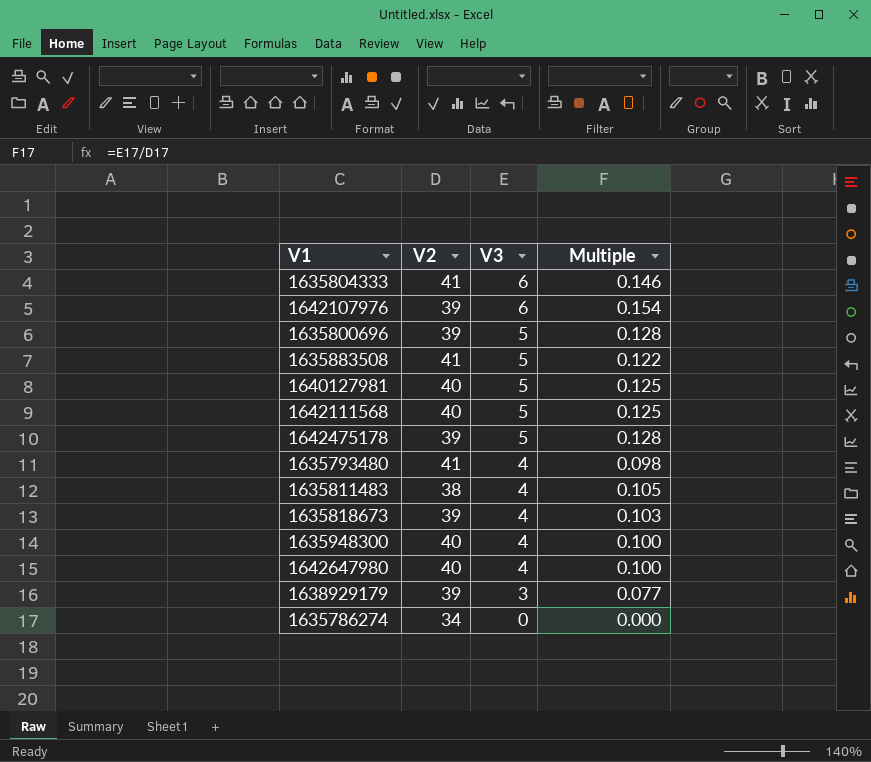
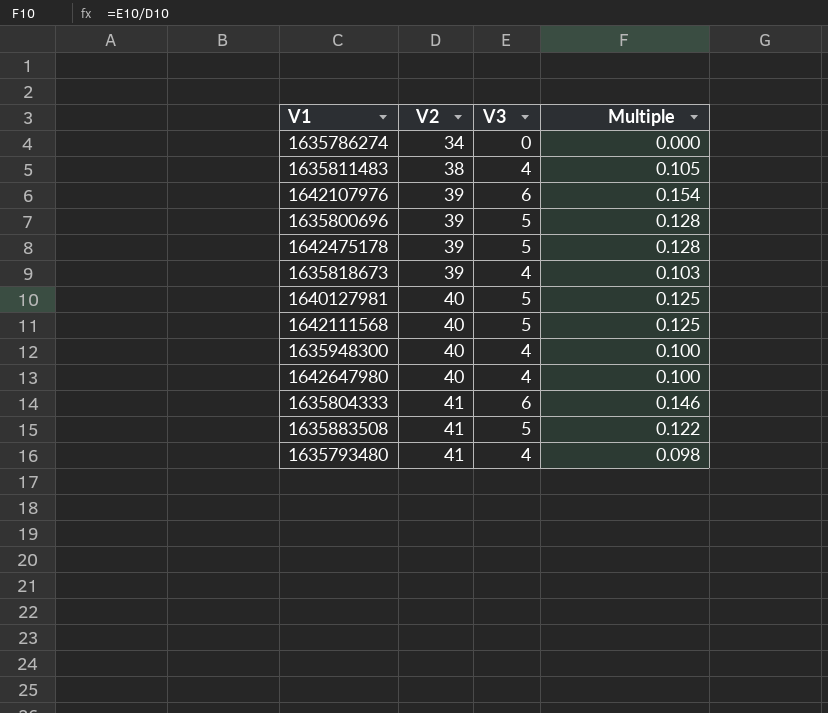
row order: V3 descending -> V2 ascending
row 1638929179: 39 | 3 | 0.077 -> none

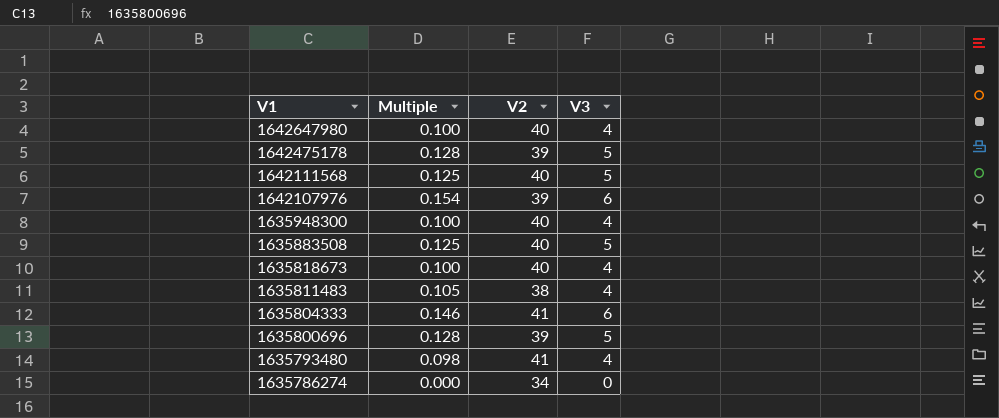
row order: V2 ascending -> V1 descending
column Multiple | position: 4 -> 2
row 1640127981: 40 | 5 | 0.125 -> none
1635883508 | Multiple: 0.122 -> 0.125
1635883508 | V2: 41 -> 40
1635818673 | Multiple: 0.103 -> 0.100
1635818673 | V2: 39 -> 40

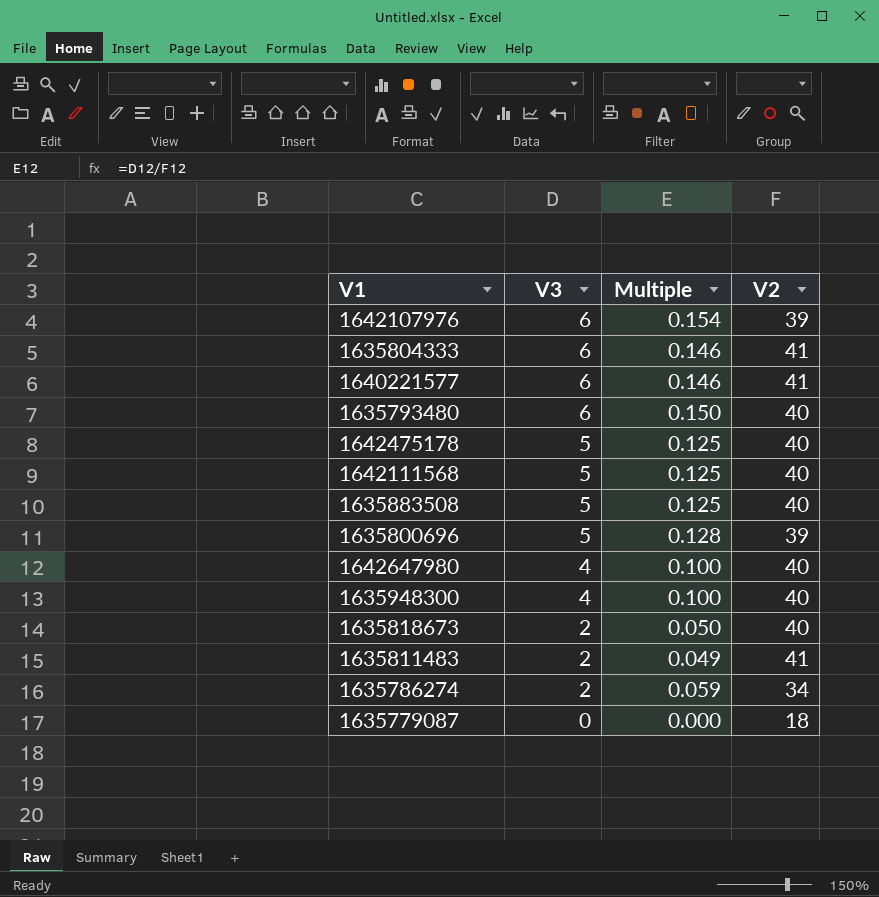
row order: V1 descending -> V3 descending
column V3 | position: 4 -> 2
row 1640221577: none -> 6 | 0.146 | 41
1635793480 | V3: 4 -> 6
1635793480 | Multiple: 0.098 -> 0.150
1635793480 | V2: 41 -> 40
1642475178 | Multiple: 0.128 -> 0.125
1642475178 | V2: 39 -> 40
1635818673 | V3: 4 -> 2
1635818673 | Multiple: 0.100 -> 0.050
1635811483 | V3: 4 -> 2
1635811483 | Multiple: 0.105 -> 0.049
1635811483 | V2: 38 -> 41
1635786274 | V3: 0 -> 2
1635786274 | Multiple: 0.000 -> 0.059
row 1635779087: none -> 0 | 0.000 | 18

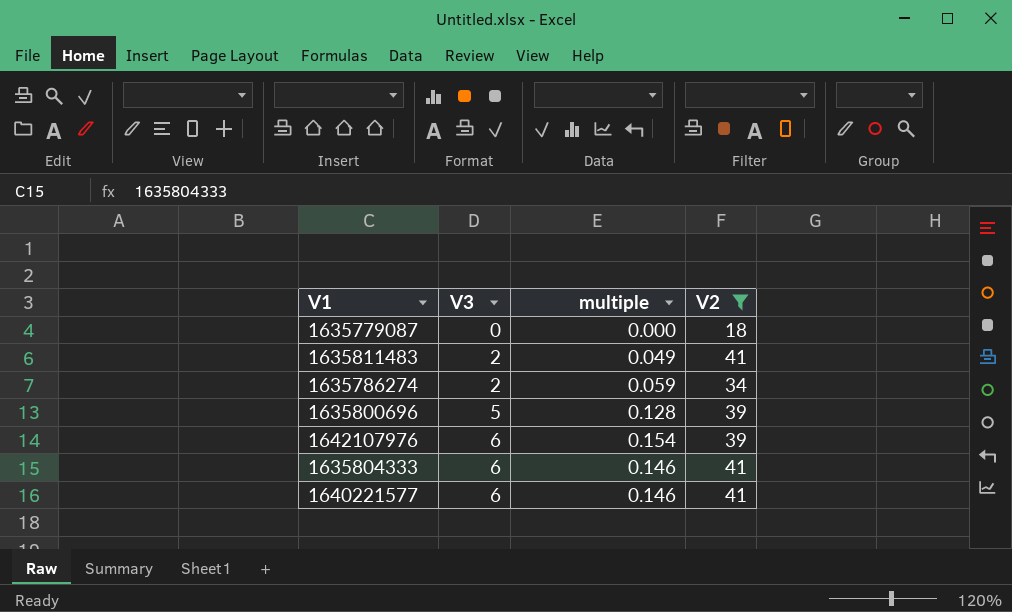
filter: none -> V2 != 40
row order: V3 descending -> V3 ascending
column name: Multiple -> multiple

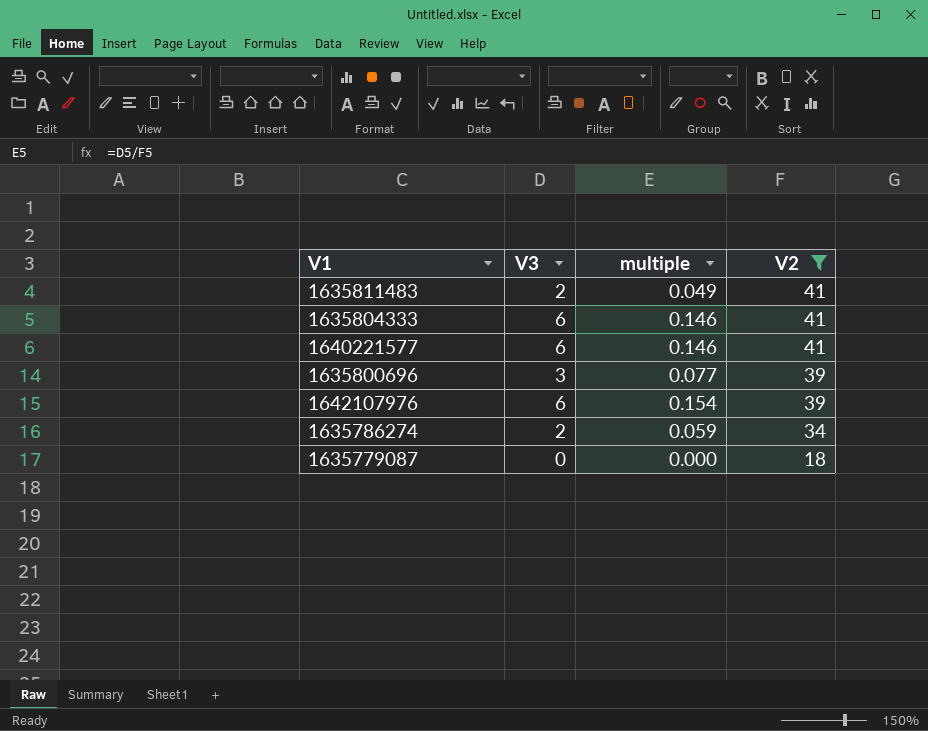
row order: V3 ascending -> V2 descending
1635800696 | V3: 5 -> 3
1635800696 | multiple: 0.128 -> 0.077

